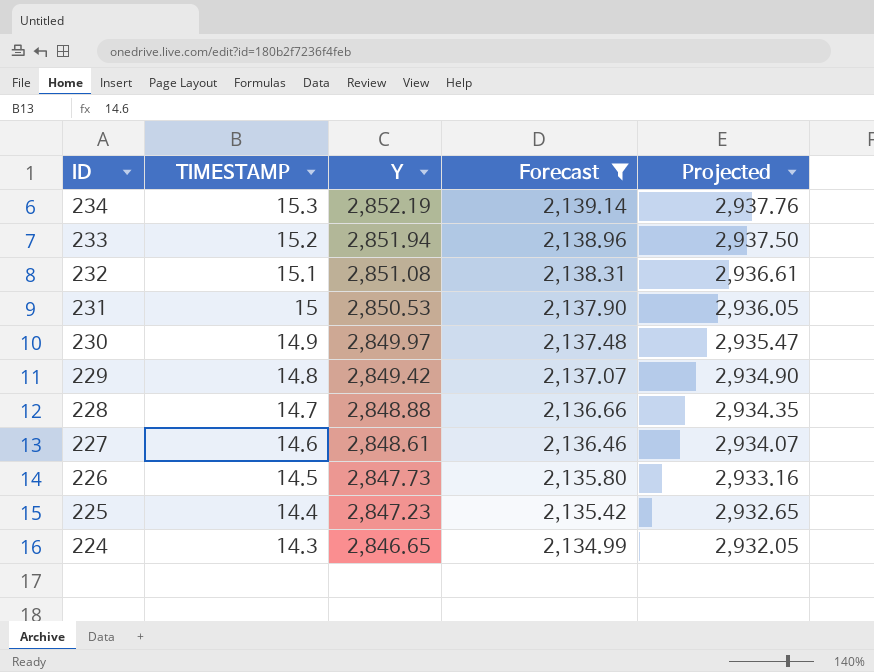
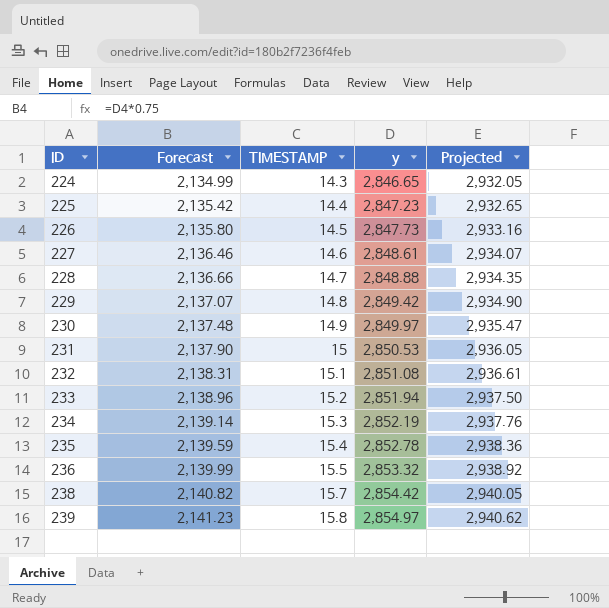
filter: Forecast <= 2,139.14 -> none
row order: ID descending -> ID ascending
column Forecast | position: 4 -> 2
column name: Y -> y

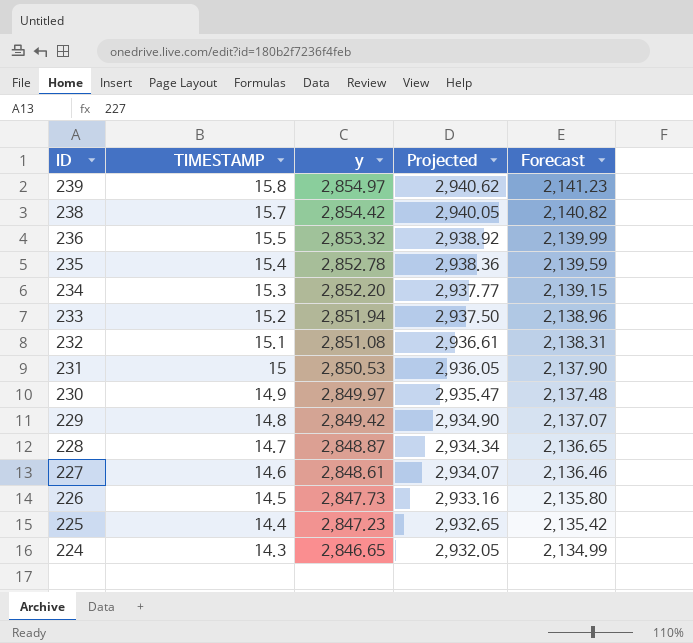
row order: ID ascending -> ID descending
column Forecast | position: 2 -> 5
234 | y: 2,852.19 -> 2,852.20
234 | Projected: 2,937.76 -> 2,937.77
234 | Forecast: 2,139.14 -> 2,139.15
228 | y: 2,848.88 -> 2,848.87
228 | Projected: 2,934.35 -> 2,934.34
228 | Forecast: 2,136.66 -> 2,136.65

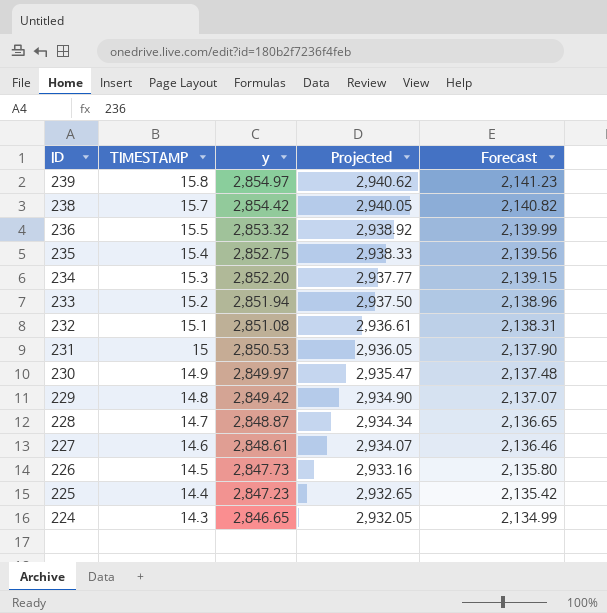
235 | y: 2,852.78 -> 2,852.75
235 | Projected: 2,938.36 -> 2,938.33
235 | Forecast: 2,139.59 -> 2,139.56

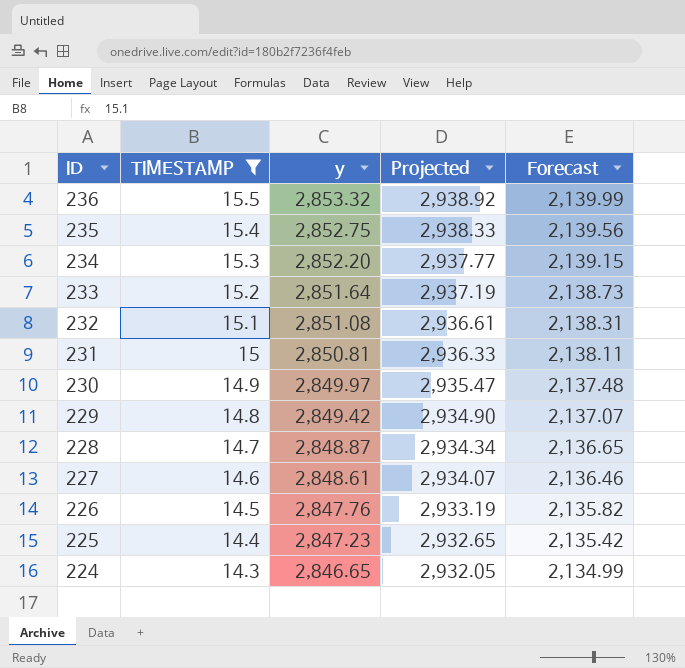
filter: none -> TIMESTAMP <= 15.5
233 | y: 2,851.94 -> 2,851.64
233 | Projected: 2,937.50 -> 2,937.19
233 | Forecast: 2,138.96 -> 2,138.73
231 | y: 2,850.53 -> 2,850.81
231 | Projected: 2,936.05 -> 2,936.33
231 | Forecast: 2,137.90 -> 2,138.11
226 | y: 2,847.73 -> 2,847.76
226 | Projected: 2,933.16 -> 2,933.19
226 | Forecast: 2,135.80 -> 2,135.82

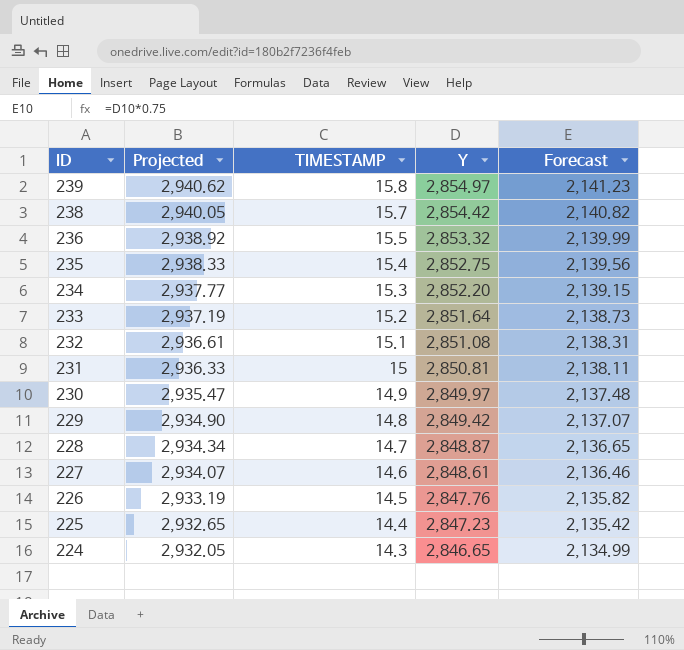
filter: TIMESTAMP <= 15.5 -> none
column Projected | position: 4 -> 2
column name: y -> Y

